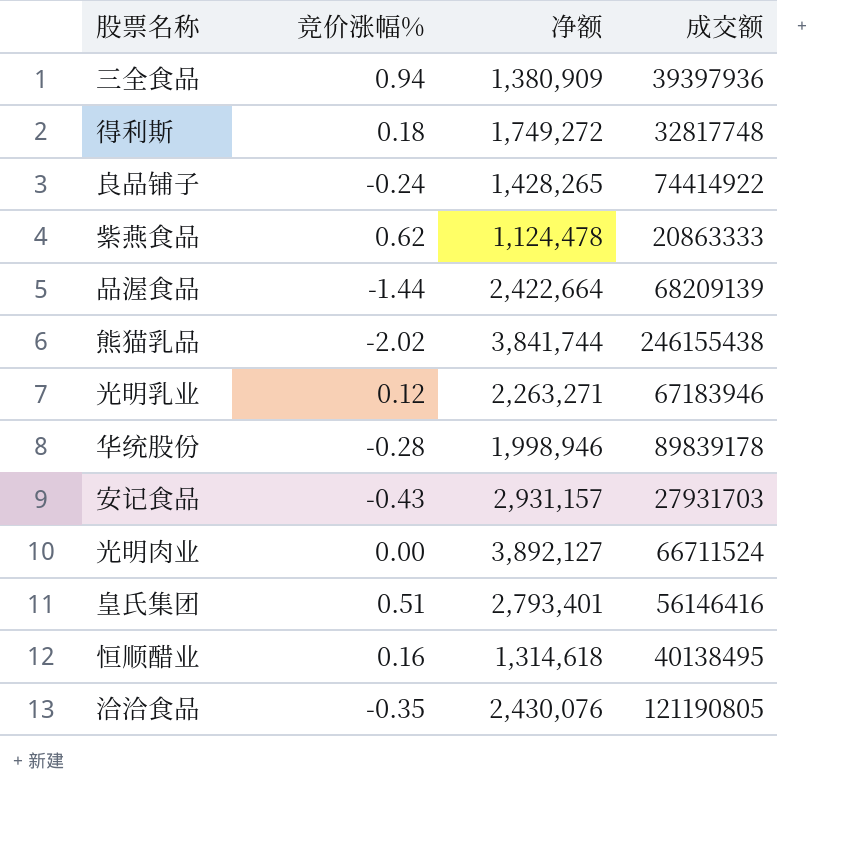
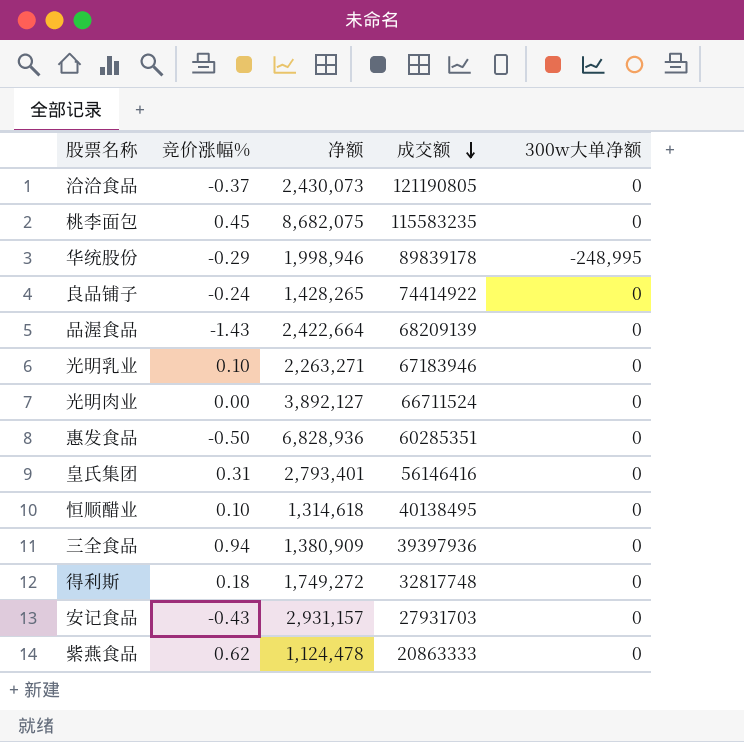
row order: none -> 成交额 descending
column 300w大单净额 | position: none -> 5
row 熊猫乳品: -2.02 | 3,841,744 | 246155438 -> none
洽洽食品 | 竞价涨幅%: -0.35 -> -0.37
洽洽食品 | 净额: 2,430,076 -> 2,430,073
row 桃李面包: none -> 0.45 | 8,682,075 | 115583235 | 0
华统股份 | 竞价涨幅%: -0.28 -> -0.29
品渥食品 | 竞价涨幅%: -1.44 -> -1.43
光明乳业 | 竞价涨幅%: 0.12 -> 0.10
row 惠发食品: none -> -0.50 | 6,828,936 | 60285351 | 0
皇氏集团 | 竞价涨幅%: 0.51 -> 0.31
恒顺醋业 | 竞价涨幅%: 0.16 -> 0.10

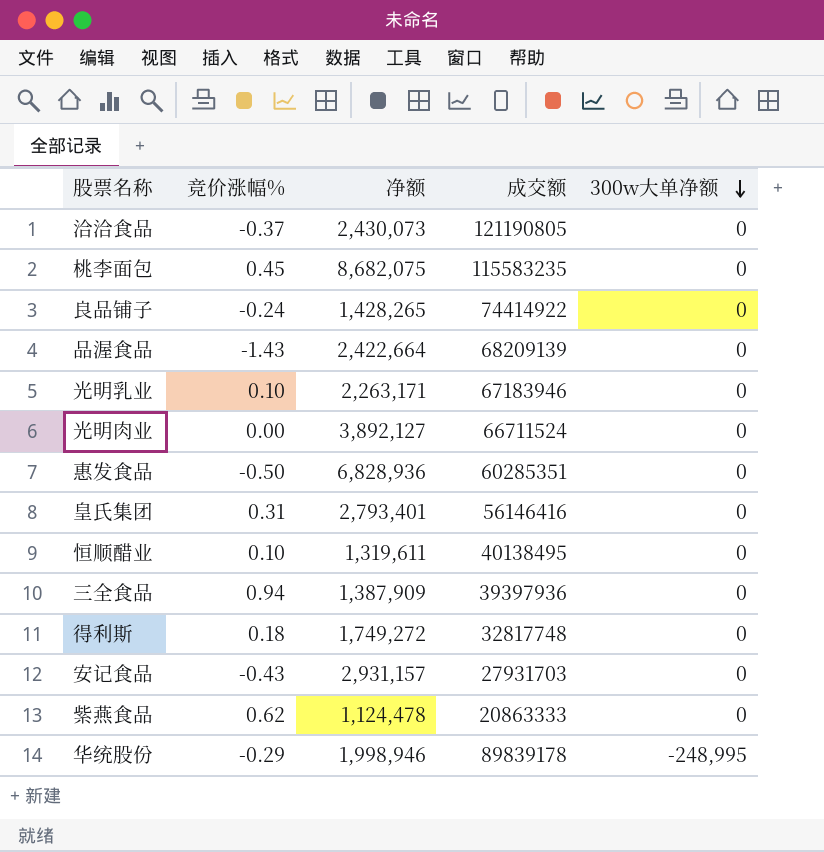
row order: 成交额 descending -> 300w大单净额 descending
光明乳业 | 净额: 2,263,271 -> 2,263,171
恒顺醋业 | 净额: 1,314,618 -> 1,319,611
三全食品 | 净额: 1,380,909 -> 1,387,909

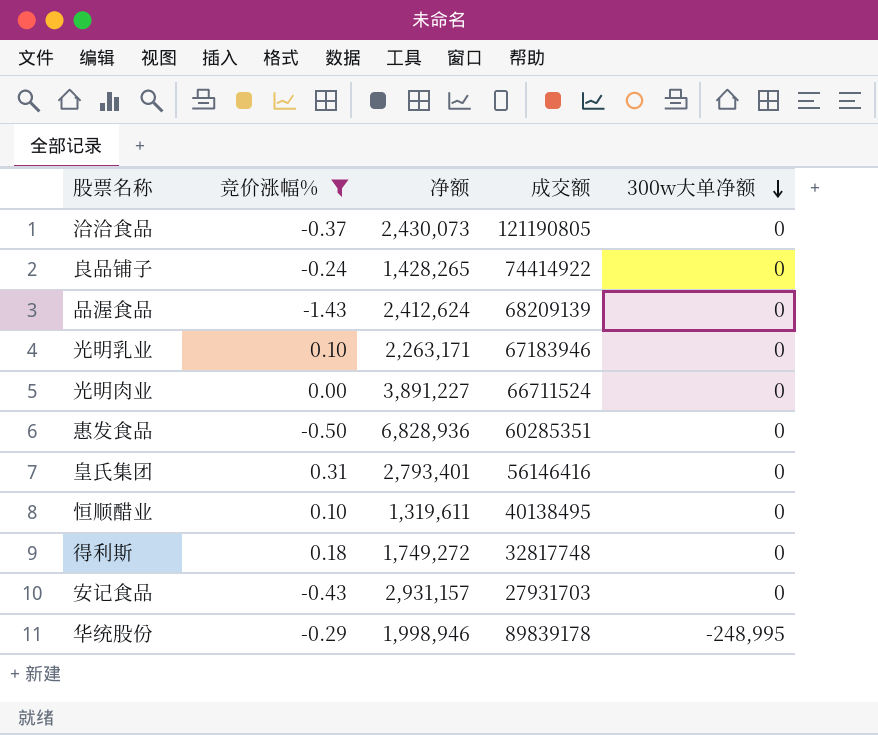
filter: none -> 竞价涨幅% <= 0.31
品渥食品 | 净额: 2,422,664 -> 2,412,624
光明肉业 | 净额: 3,892,127 -> 3,891,227

